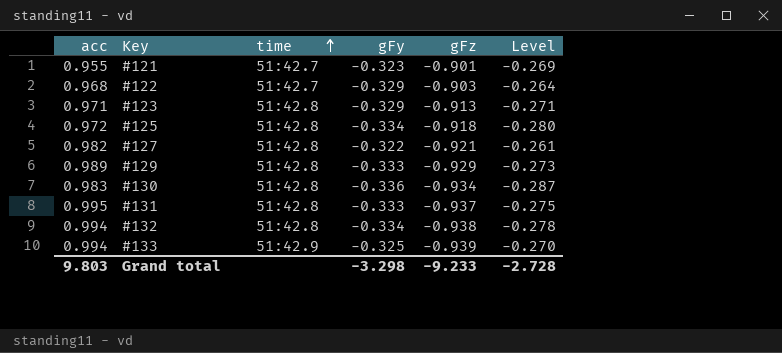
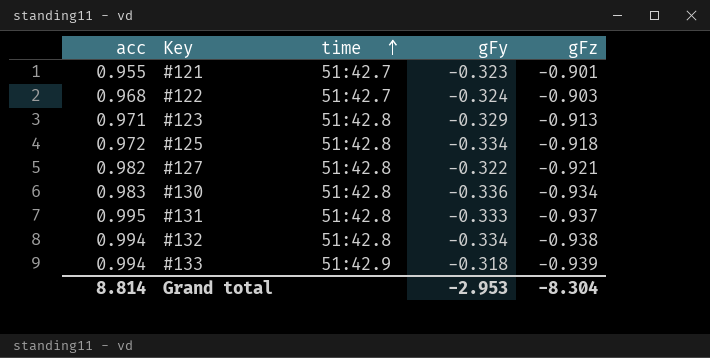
column Level | formula: [acc] + [gFy] + [gFz] -> none
row #129: 0.989 | 51:42.8 | -0.333 | -0.929 | -0.273 -> none
#122 | gFy: -0.329 -> -0.324
#133 | gFy: -0.325 -> -0.318
Grand total | acc: 9.803 -> 8.814
Grand total | gFy: -3.298 -> -2.953
Grand total | gFz: -9.233 -> -8.304

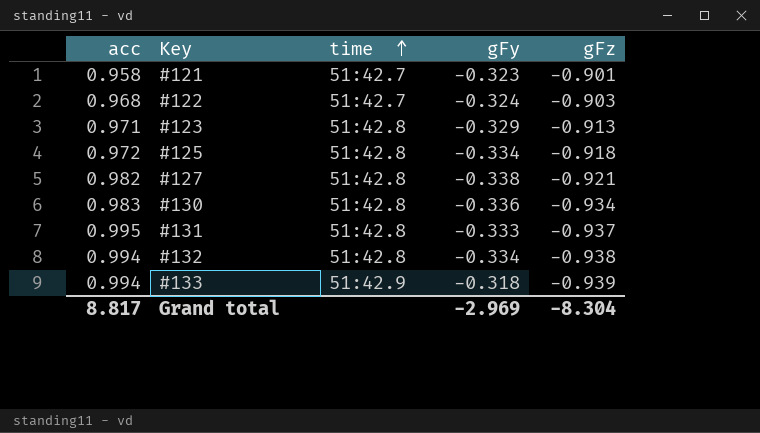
#121 | acc: 0.955 -> 0.958
#127 | gFy: -0.322 -> -0.338
Grand total | acc: 8.814 -> 8.817
Grand total | gFy: -2.953 -> -2.969

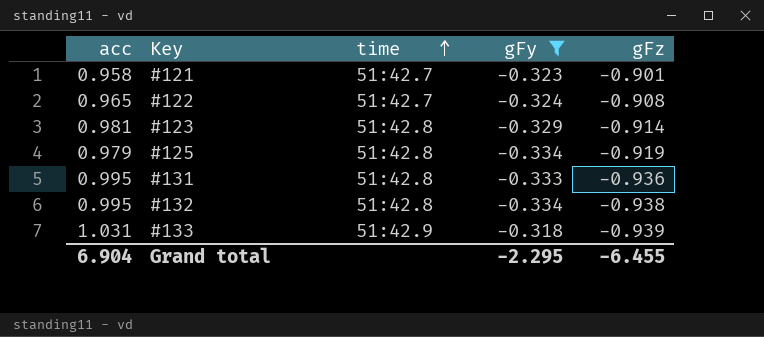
filter: none -> gFy >= -0.334
#122 | acc: 0.968 -> 0.965
#122 | gFz: -0.903 -> -0.908
#123 | acc: 0.971 -> 0.981
#123 | gFz: -0.913 -> -0.914
#125 | acc: 0.972 -> 0.979
#125 | gFz: -0.918 -> -0.919
#131 | gFz: -0.937 -> -0.936
#132 | acc: 0.994 -> 0.995
#133 | acc: 0.994 -> 1.031
Grand total | acc: 8.817 -> 6.904
Grand total | gFy: -2.969 -> -2.295
Grand total | gFz: -8.304 -> -6.455

